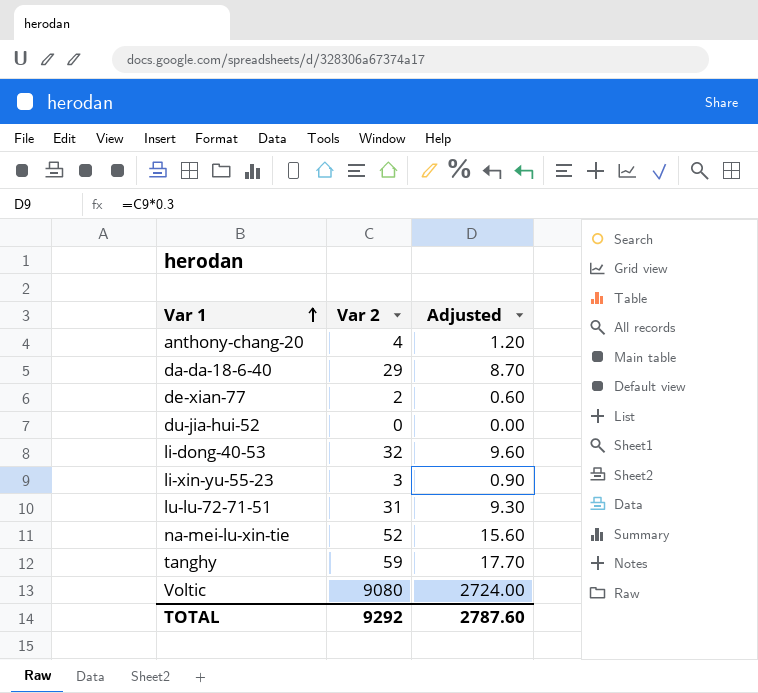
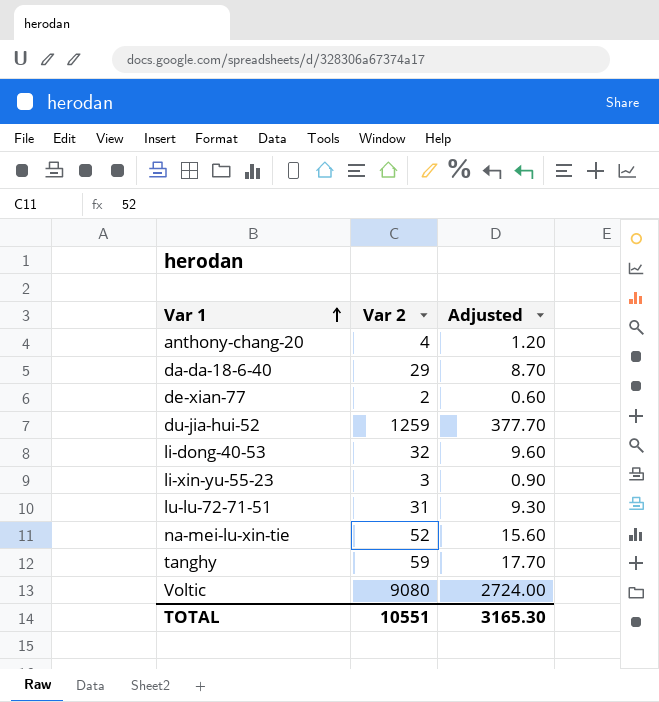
du-jia-hui-52 | Var 2: 0 -> 1259
du-jia-hui-52 | Adjusted: 0.00 -> 377.70
TOTAL | Var 2: 9292 -> 10551
TOTAL | Adjusted: 2787.60 -> 3165.30

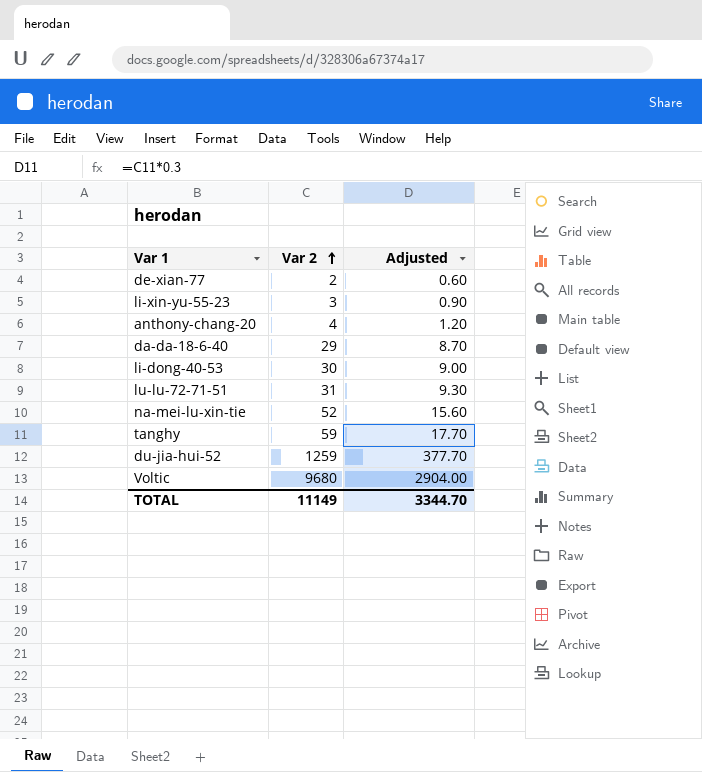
row order: Var 1 ascending -> Var 2 ascending
li-dong-40-53 | Var 2: 32 -> 30
li-dong-40-53 | Adjusted: 9.60 -> 9.00
Voltic | Var 2: 9080 -> 9680
Voltic | Adjusted: 2724.00 -> 2904.00
TOTAL | Var 2: 10551 -> 11149
TOTAL | Adjusted: 3165.30 -> 3344.70

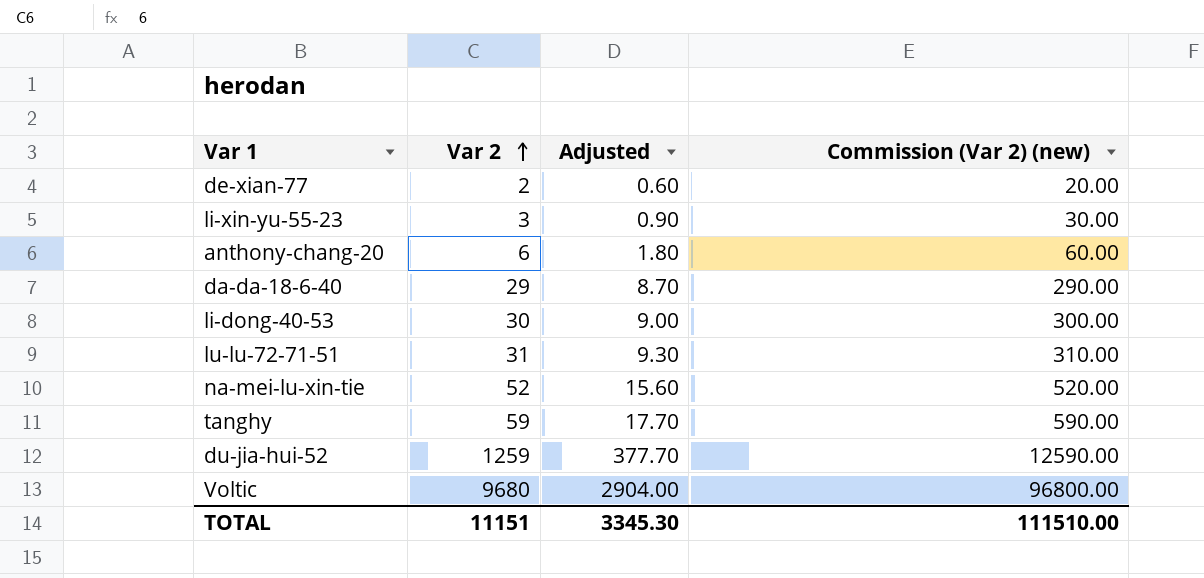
column Commission (Var 2) (new) | formula: none -> [Var 2] * 10
anthony-chang-20 | Var 2: 4 -> 6
anthony-chang-20 | Adjusted: 1.20 -> 1.80
TOTAL | Var 2: 11149 -> 11151
TOTAL | Adjusted: 3344.70 -> 3345.30

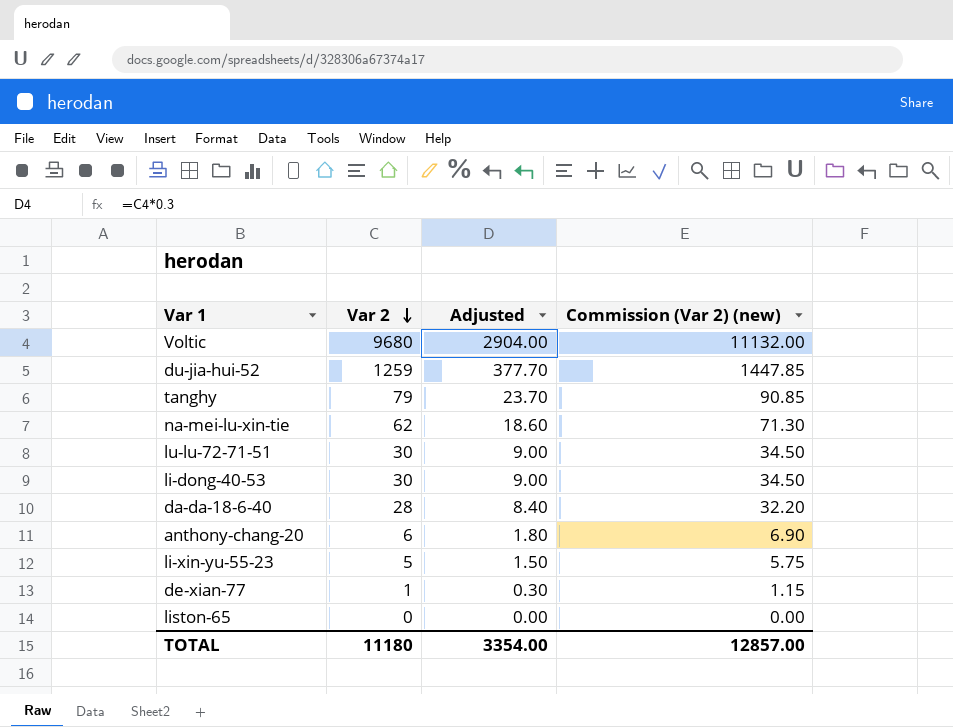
row order: Var 2 ascending -> Var 2 descending
column Commission (Var 2) (new) | formula: [Var 2] * 10 -> [Var 2] * 1.15
tanghy | Var 2: 59 -> 79
tanghy | Adjusted: 17.70 -> 23.70
na-mei-lu-xin-tie | Var 2: 52 -> 62
na-mei-lu-xin-tie | Adjusted: 15.60 -> 18.60
lu-lu-72-71-51 | Var 2: 31 -> 30
lu-lu-72-71-51 | Adjusted: 9.30 -> 9.00
da-da-18-6-40 | Var 2: 29 -> 28
da-da-18-6-40 | Adjusted: 8.70 -> 8.40
li-xin-yu-55-23 | Var 2: 3 -> 5
li-xin-yu-55-23 | Adjusted: 0.90 -> 1.50
de-xian-77 | Var 2: 2 -> 1
de-xian-77 | Adjusted: 0.60 -> 0.30
row liston-65: none -> 0 | 0.00 | 0.00
TOTAL | Var 2: 11151 -> 11180
TOTAL | Adjusted: 3345.30 -> 3354.00
TOTAL | Commission (Var 2) (new): 111510.00 -> 12857.00

